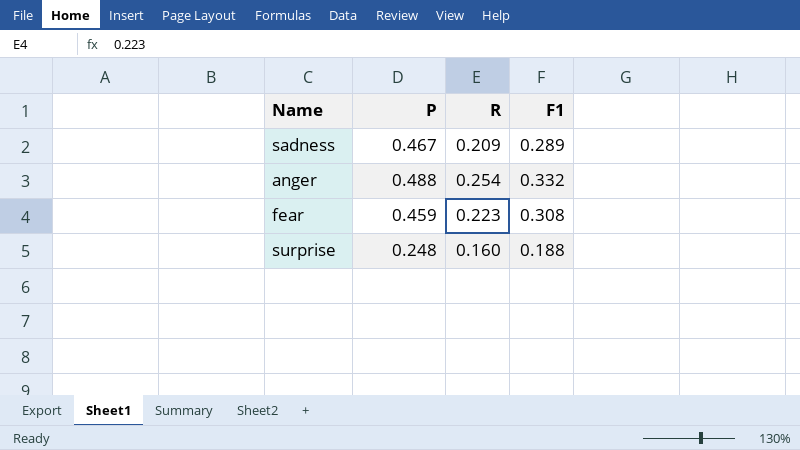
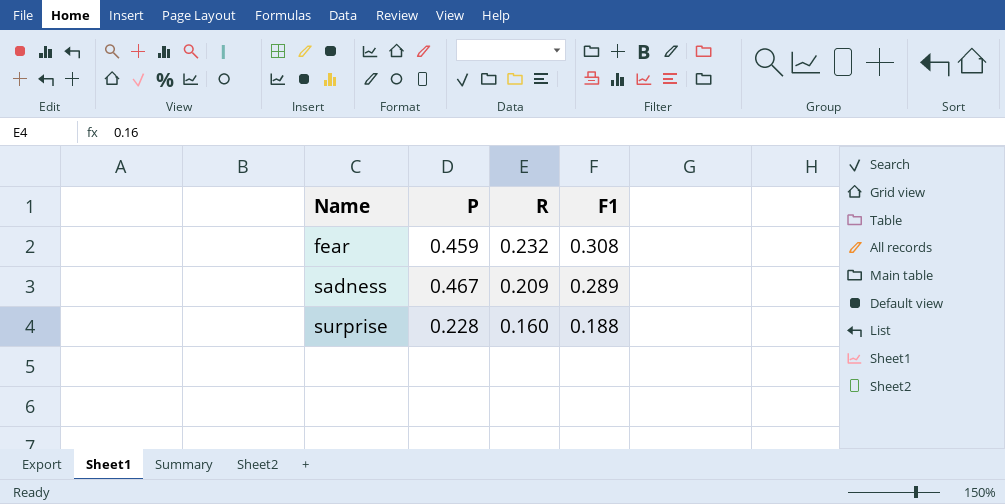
row order: none -> Name ascending
row anger: 0.488 | 0.254 | 0.332 -> none
fear | R: 0.223 -> 0.232
surprise | P: 0.248 -> 0.228

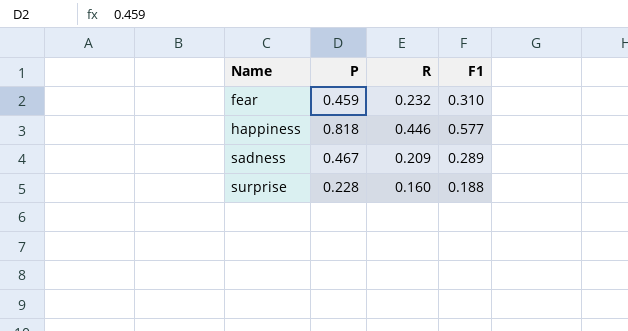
fear | F1: 0.308 -> 0.310
row happiness: none -> 0.818 | 0.446 | 0.577

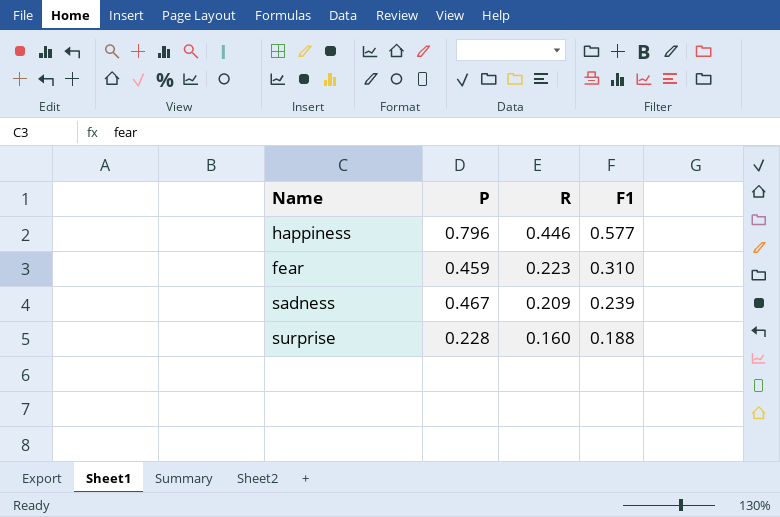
row order: Name ascending -> R descending
happiness | P: 0.818 -> 0.796
fear | R: 0.232 -> 0.223
sadness | F1: 0.289 -> 0.239

